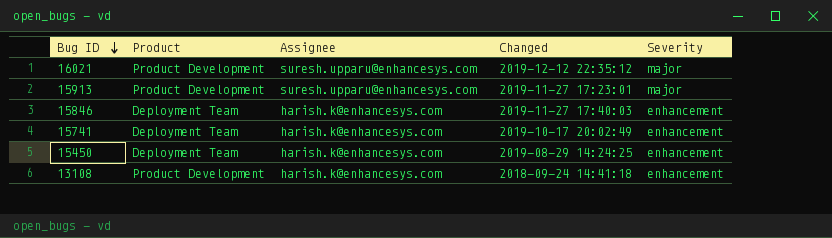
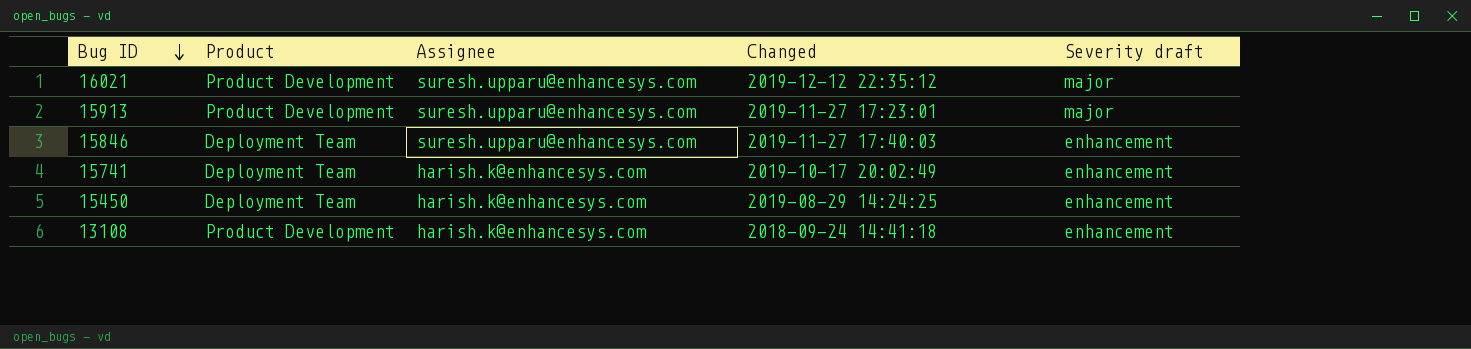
column name: Severity -> Severity draft
15846 | Assignee: harish.k@enhancesys.com -> suresh.upparu@enhancesys.com

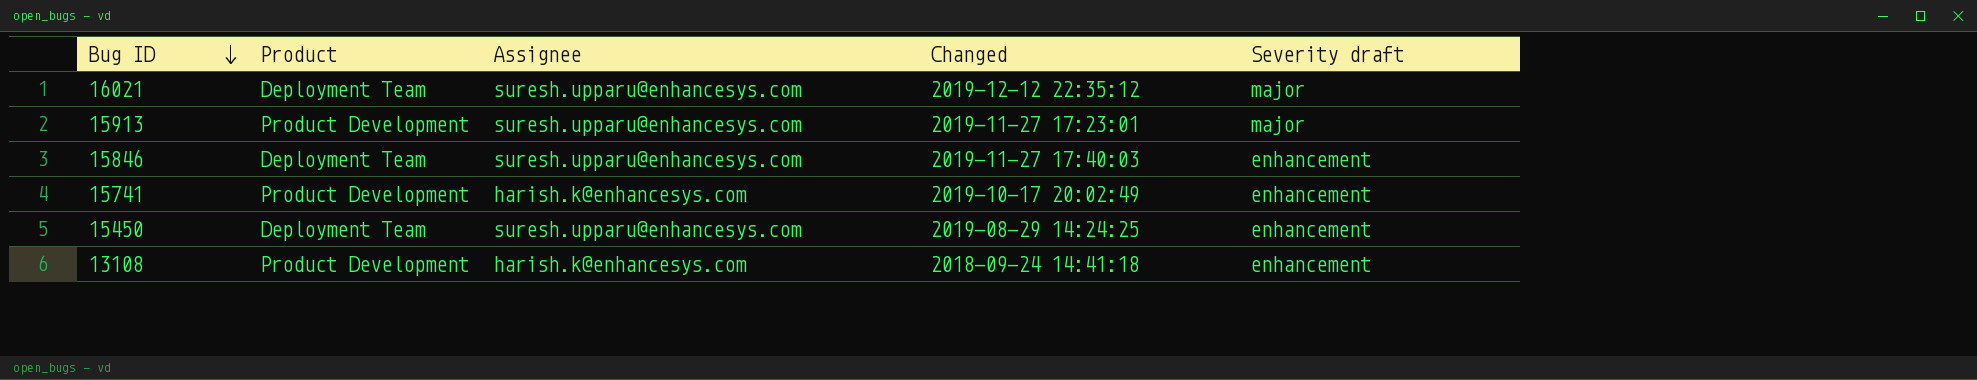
16021 | Product: Product Development -> Deployment Team
15741 | Product: Deployment Team -> Product Development
15450 | Assignee: harish.k@enhancesys.com -> suresh.upparu@enhancesys.com

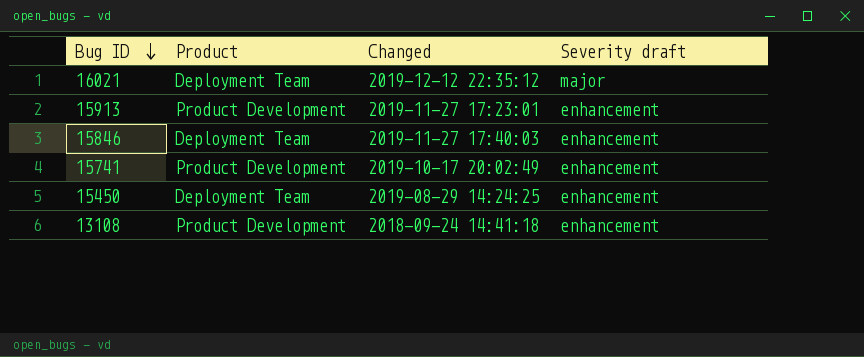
column Assignee | position: 3 -> none
15913 | Severity draft: major -> enhancement

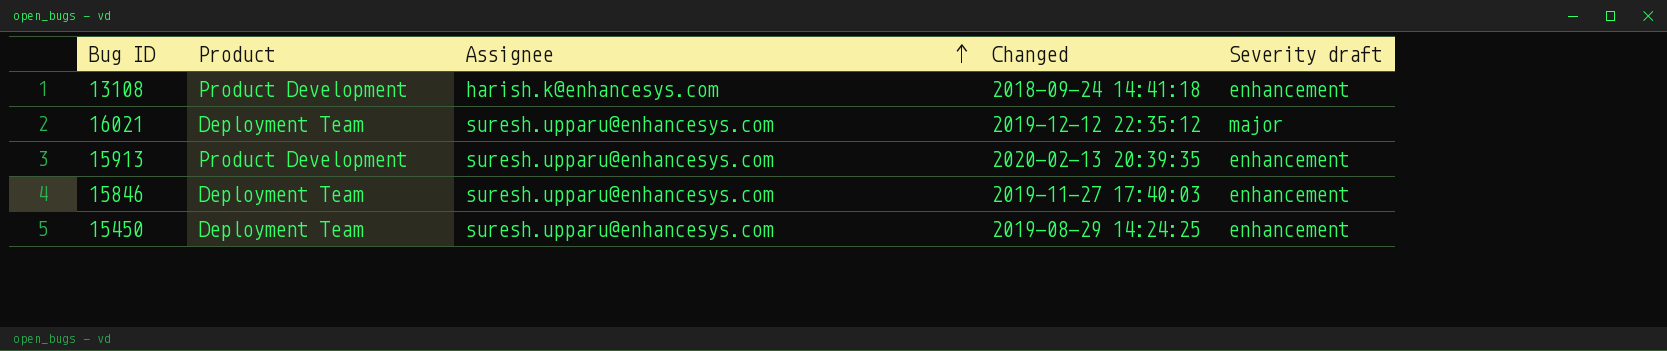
row order: Bug ID descending -> Assignee ascending
column Assignee | position: none -> 3
row 15741: Product Development | 2019-10-17 20:02:49 | enhancement -> none
15913 | Changed: 2019-11-27 17:23:01 -> 2020-02-13 20:39:35

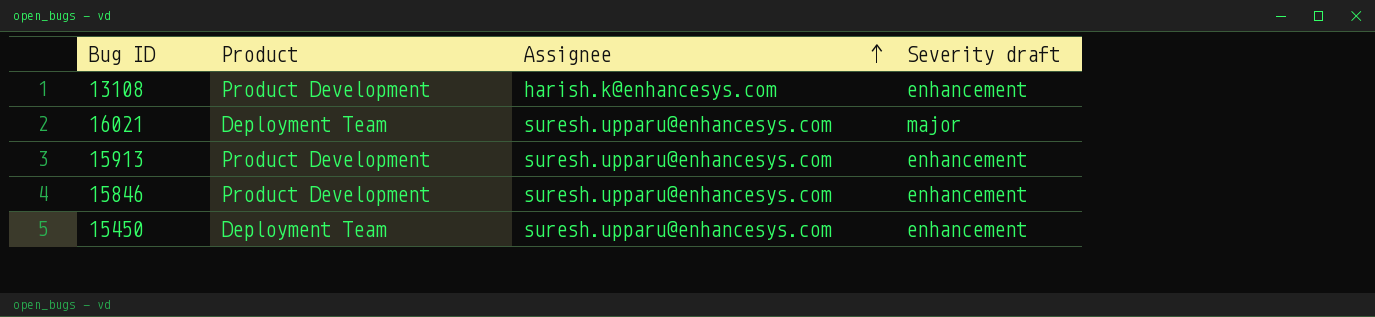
column Changed | position: 4 -> none
15846 | Product: Deployment Team -> Product Development

